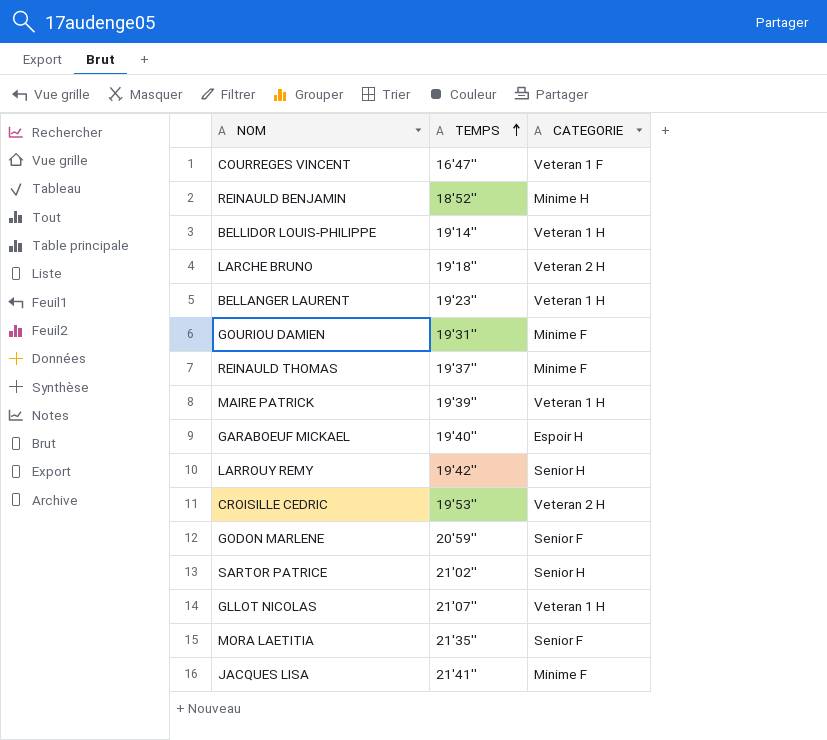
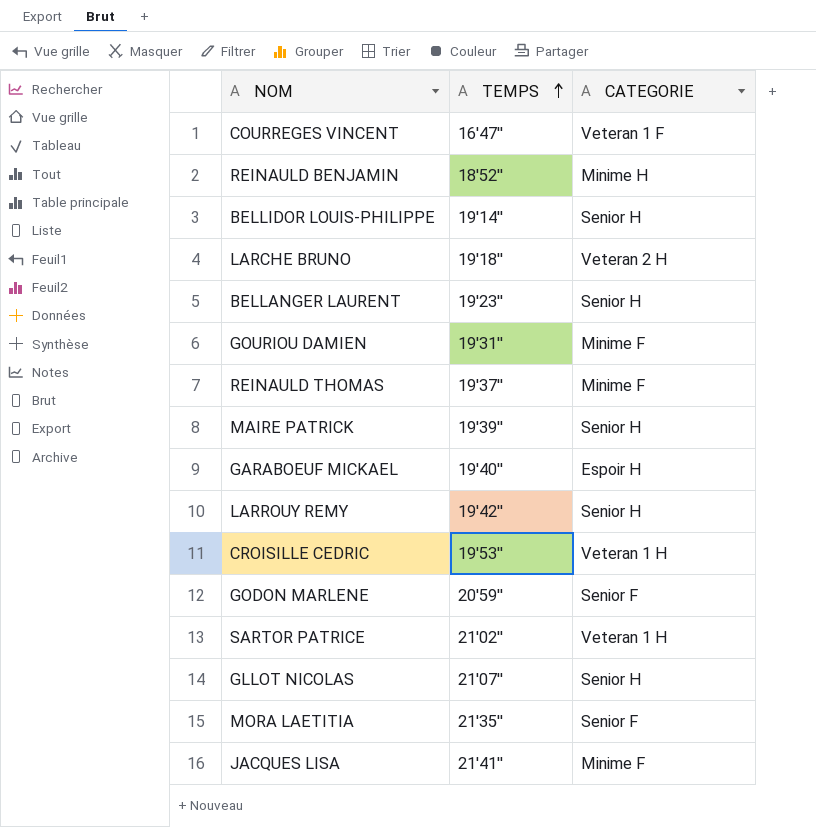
BELLIDOR LOUIS-PHILIPPE | CATEGORIE: Veteran 1 H -> Senior H
BELLANGER LAURENT | CATEGORIE: Veteran 1 H -> Senior H
MAIRE PATRICK | CATEGORIE: Veteran 1 H -> Senior H
CROISILLE CEDRIC | CATEGORIE: Veteran 2 H -> Veteran 1 H
SARTOR PATRICE | CATEGORIE: Senior H -> Veteran 1 H
GLLOT NICOLAS | CATEGORIE: Veteran 1 H -> Senior H

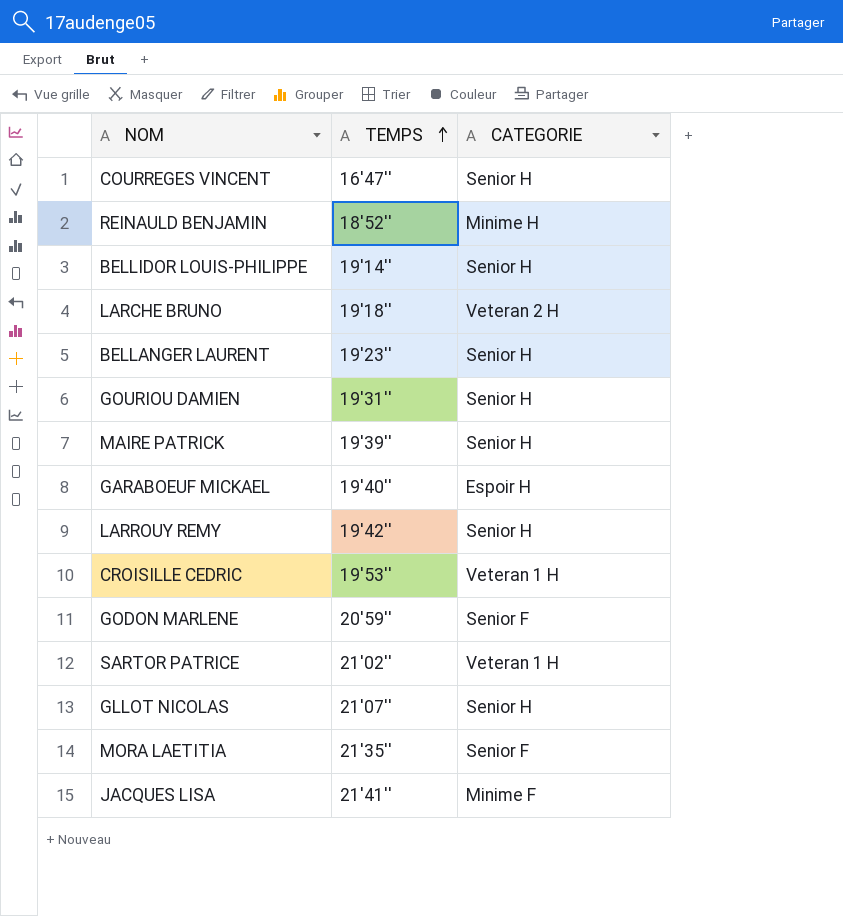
row REINAULD THOMAS: 19'37'' | Minime F -> none
COURREGES VINCENT | CATEGORIE: Veteran 1 F -> Senior H
GOURIOU DAMIEN | CATEGORIE: Minime F -> Senior H

